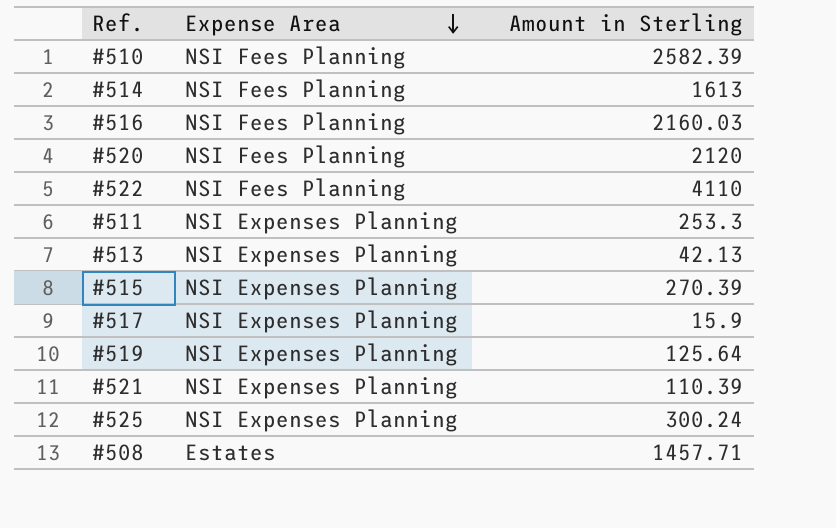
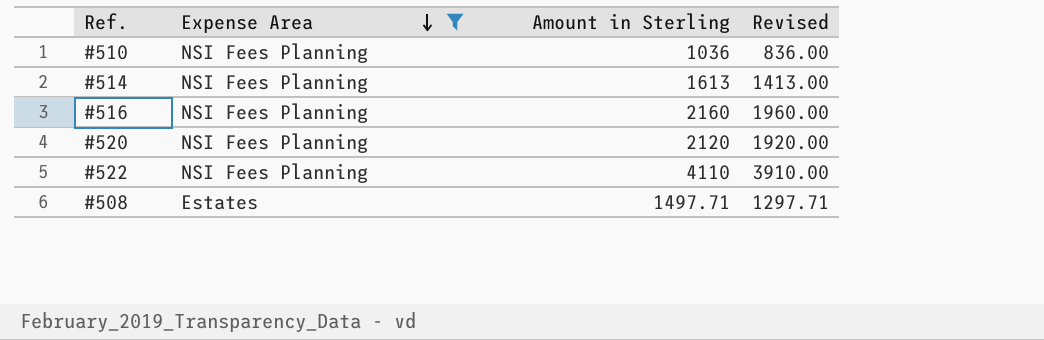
filter: none -> Expense Area != NSI Expenses Planning
column Revised | formula: none -> [Amount in Sterling] - 200
#510 | Amount in Sterling: 2582.39 -> 1036
#516 | Amount in Sterling: 2160.03 -> 2160
#508 | Amount in Sterling: 1457.71 -> 1497.71

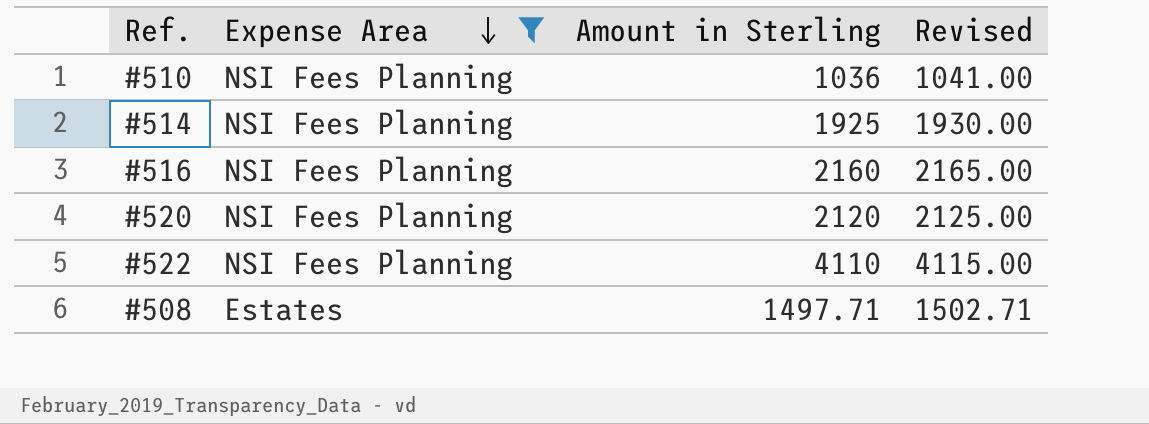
column Revised | formula: [Amount in Sterling] - 200 -> [Amount in Sterling] + 5
#514 | Amount in Sterling: 1613 -> 1925

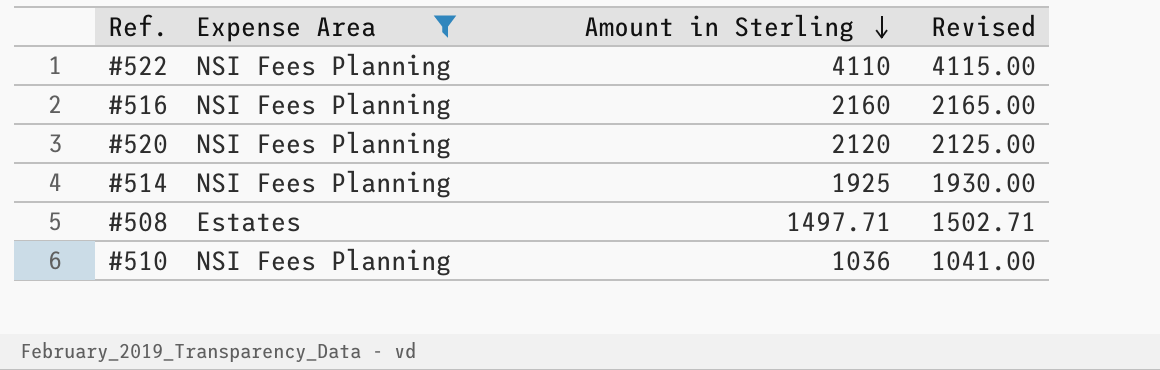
row order: Expense Area descending -> Amount in Sterling descending

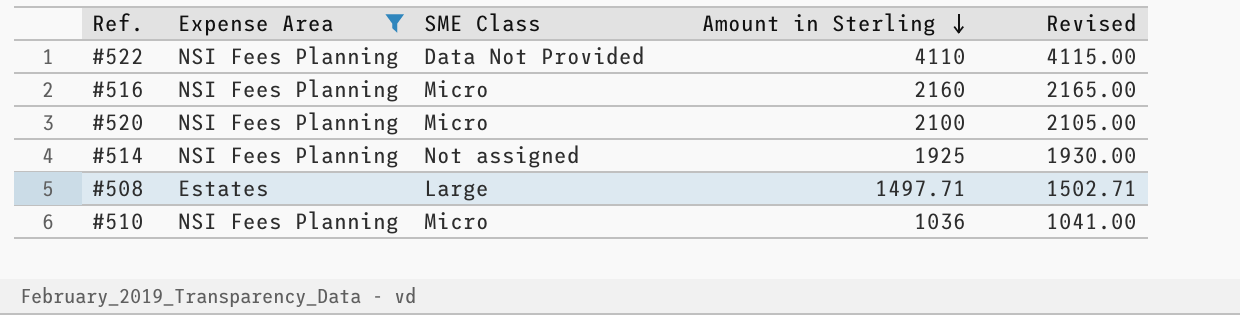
column SME Class | position: none -> 3
#520 | Amount in Sterling: 2120 -> 2100
#520 | Revised: 2125.00 -> 2105.00

